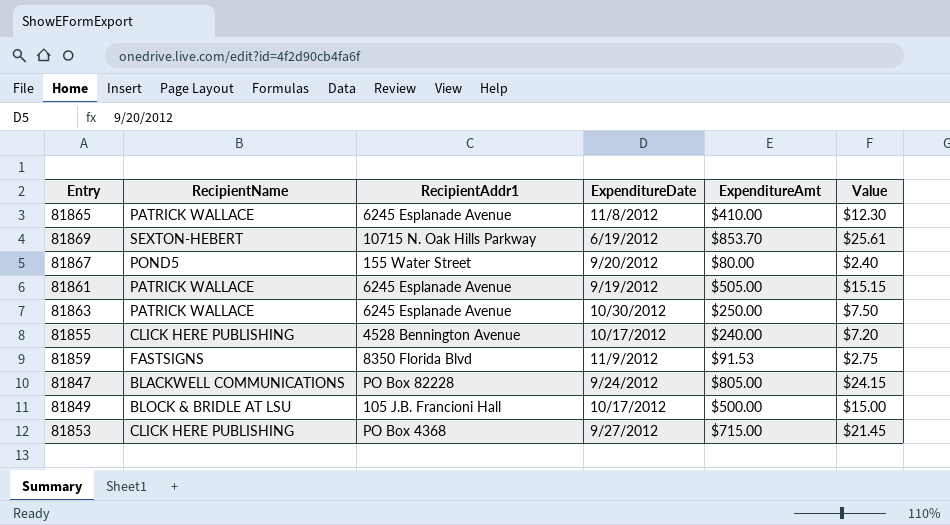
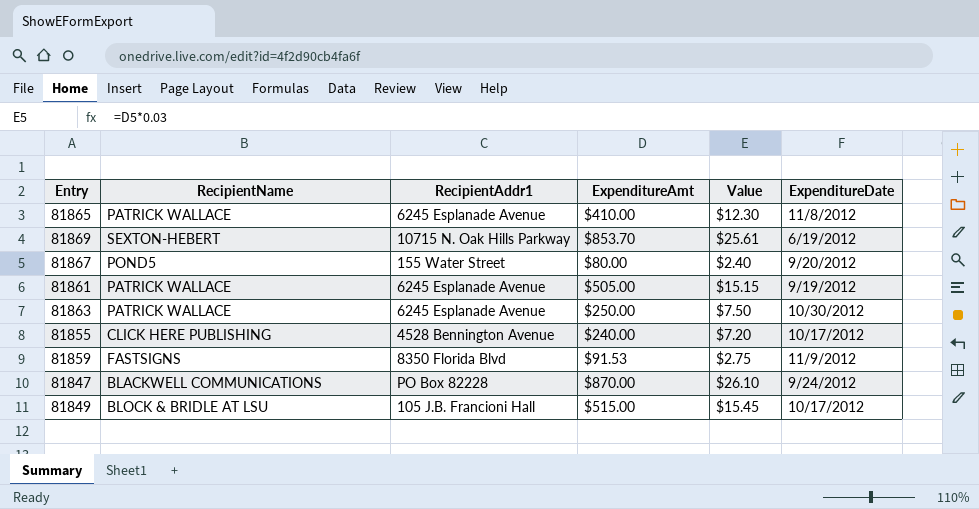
column ExpenditureDate | position: 4 -> 6
row 81853: CLICK HERE PUBLISHING | PO Box 4368 | 9/27/2012 | $715.00 | $21.45 -> none
81847 | ExpenditureAmt: $805.00 -> $870.00
81847 | Value: $24.15 -> $26.10
81849 | ExpenditureAmt: $500.00 -> $515.00
81849 | Value: $15.00 -> $15.45

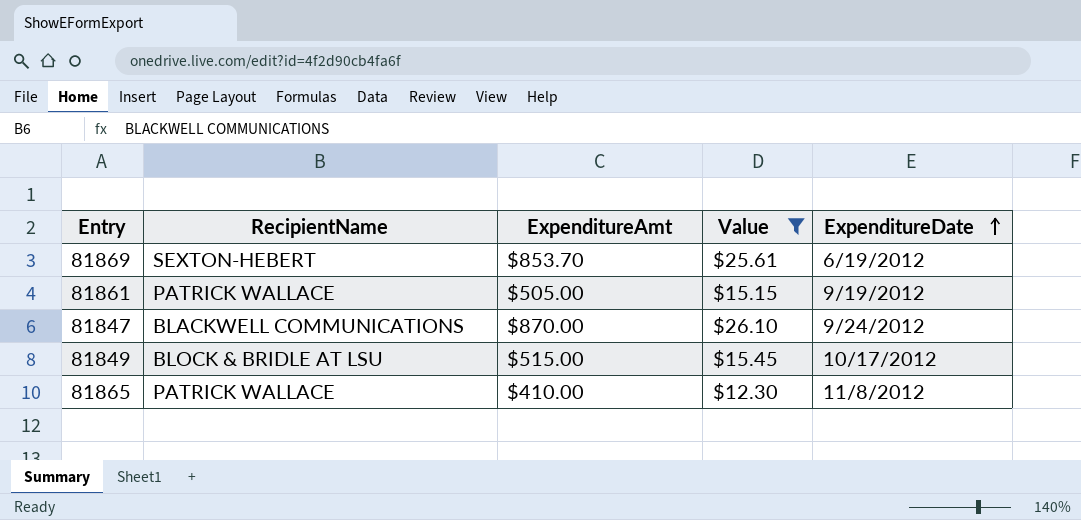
filter: none -> Value >= $12.30
row order: none -> ExpenditureDate ascending
column RecipientAddr1 | position: 3 -> none

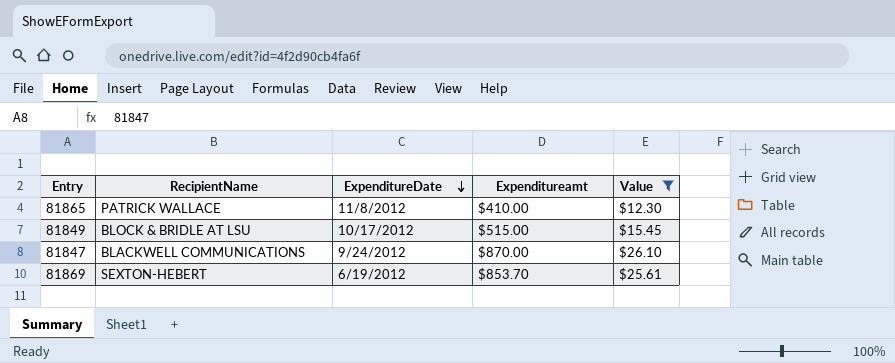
row order: ExpenditureDate ascending -> ExpenditureDate descending
column ExpenditureDate | position: 5 -> 3
column name: ExpenditureAmt -> Expenditureamt
row 81861: PATRICK WALLACE | $505.00 | $15.15 | 9/19/2012 -> none

